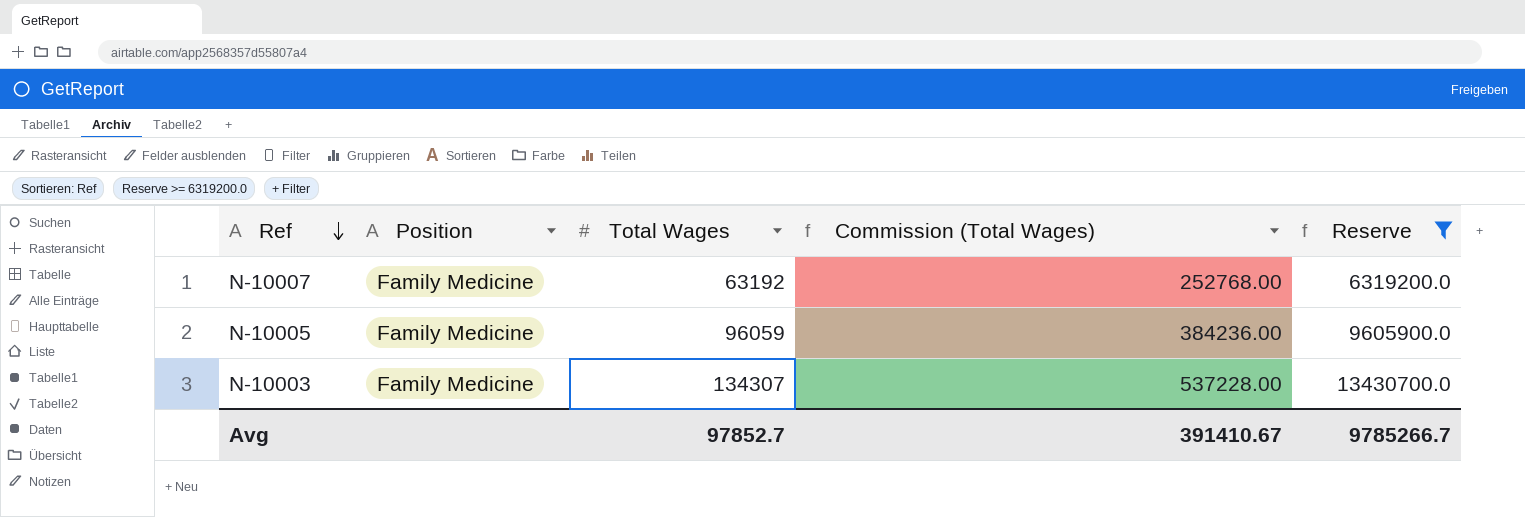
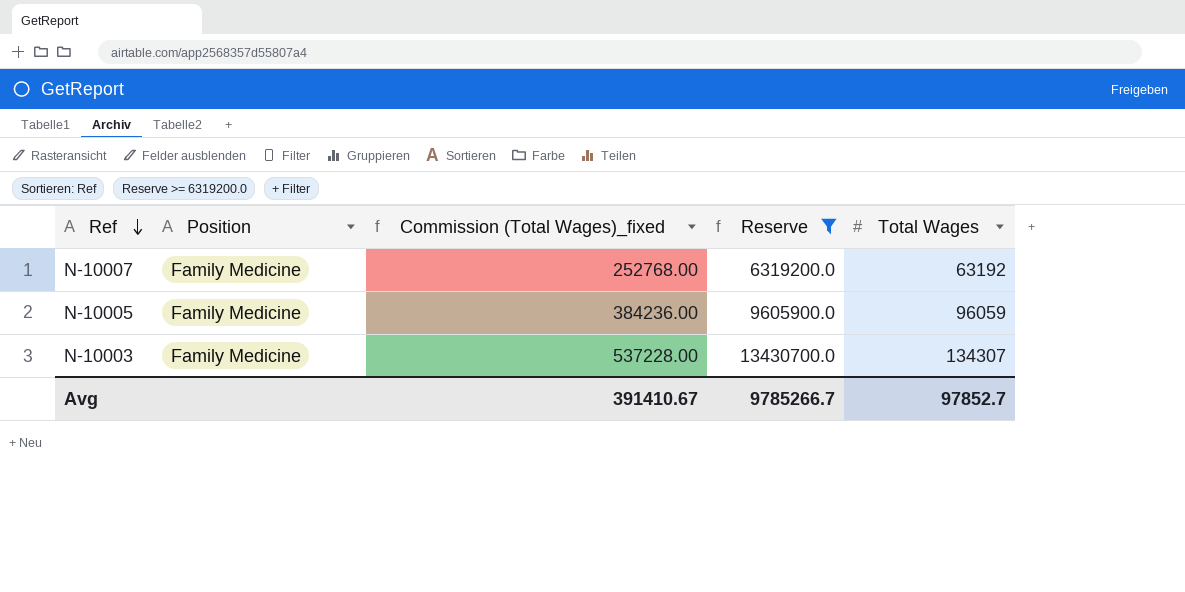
column name: Commission (Total Wages) -> Commission (Total Wages)_fixed
column Total Wages | position: 3 -> 5

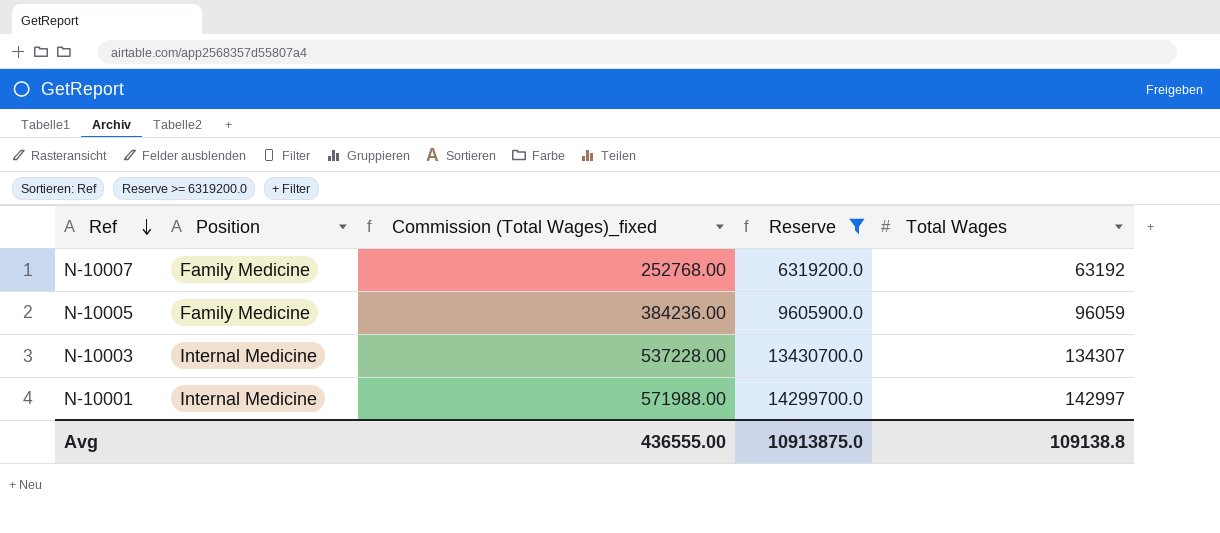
N-10003 | Position: Family Medicine -> Internal Medicine
row N-10001: none -> Internal Medicine | 571988.00 | 14299700.0 | 142997
Avg | Commission (Total Wages)_fixed: 391410.67 -> 436555.00
Avg | Reserve: 9785266.7 -> 10913875.0
Avg | Total Wages: 97852.7 -> 109138.8

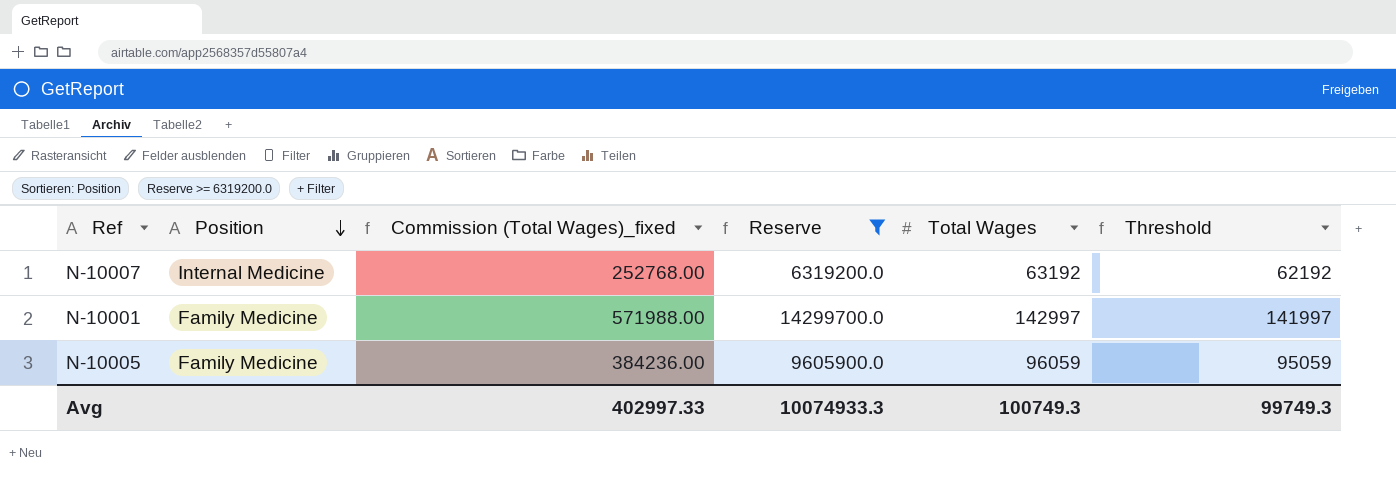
row order: Ref descending -> Position descending
column Threshold | formula: none -> [Total Wages] - 1000
row N-10003: Internal Medicine | 537228.00 | 13430700.0 | 134307 -> none
N-10007 | Position: Family Medicine -> Internal Medicine
N-10001 | Position: Internal Medicine -> Family Medicine
Avg | Commission (Total Wages)_fixed: 436555.00 -> 402997.33
Avg | Reserve: 10913875.0 -> 10074933.3
Avg | Total Wages: 109138.8 -> 100749.3

